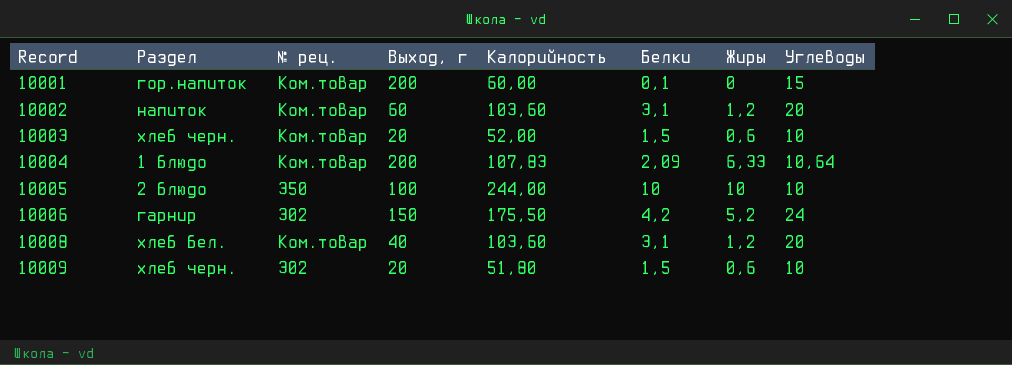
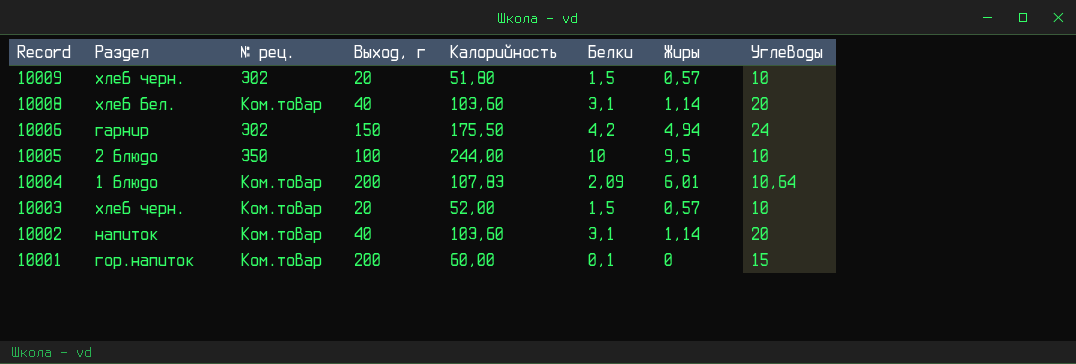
row order: Record ascending -> Record descending
10009 | Жиры: 0,6 -> 0,57
10008 | Жиры: 1,2 -> 1,14
10006 | Жиры: 5,2 -> 4,94
10005 | Жиры: 10 -> 9,5
10004 | Жиры: 6,33 -> 6,01
10003 | Жиры: 0,6 -> 0,57
10002 | Выход, г: 60 -> 40
10002 | Жиры: 1,2 -> 1,14

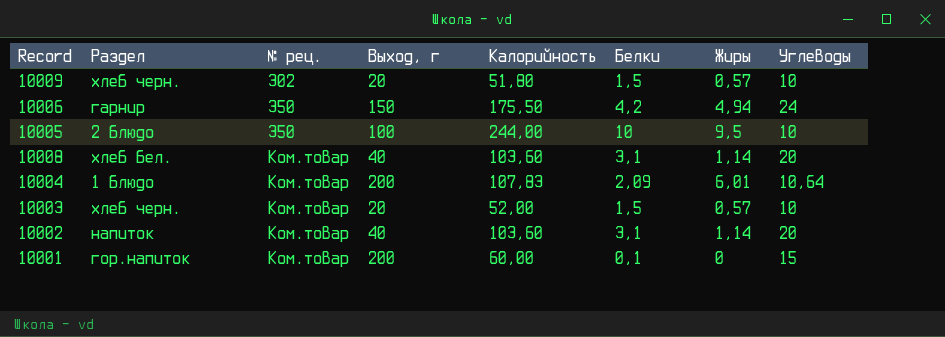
row order: Record descending -> № рец. ascending
10006 | № рец.: 302 -> 350

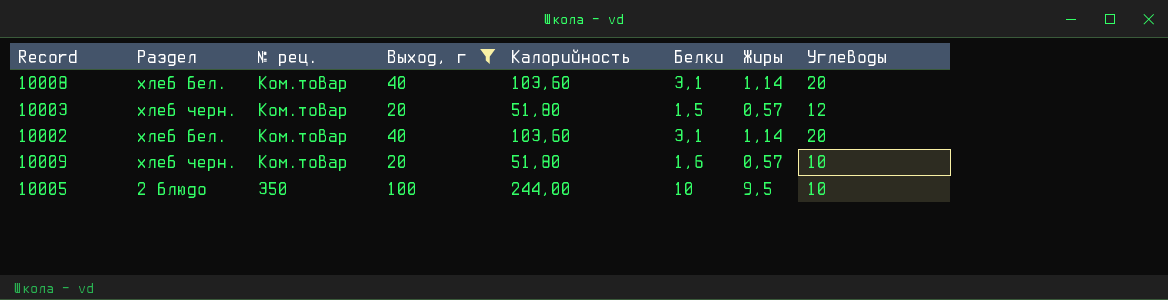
filter: none -> Выход, г <= 100
row order: № рец. ascending -> № рец. descending
10003 | Калорийность: 52,00 -> 51,80
10003 | Углеводы: 10 -> 12
10002 | Раздел: напиток -> хлеб бел.
10009 | № рец.: 302 -> Ком.товар
10009 | Белки: 1,5 -> 1,6

